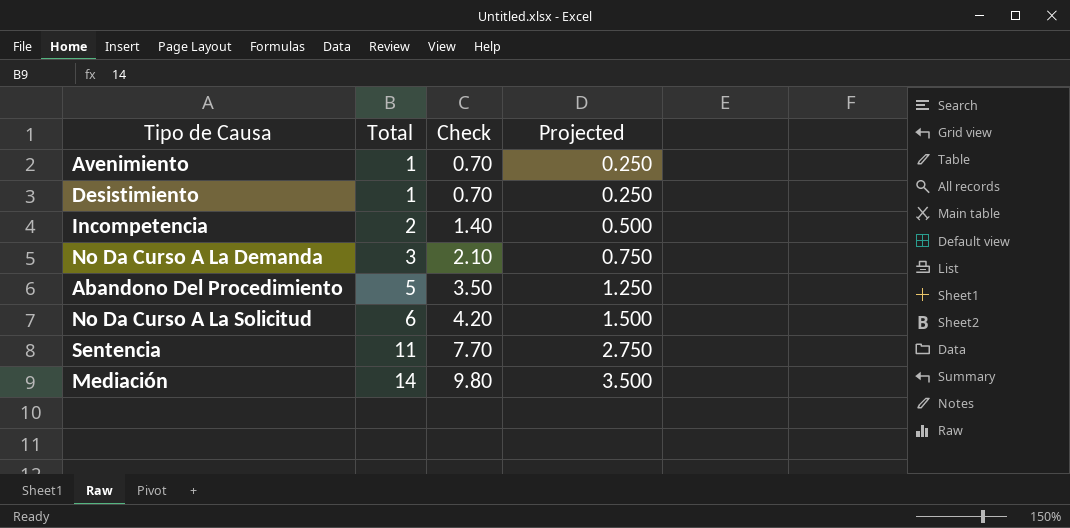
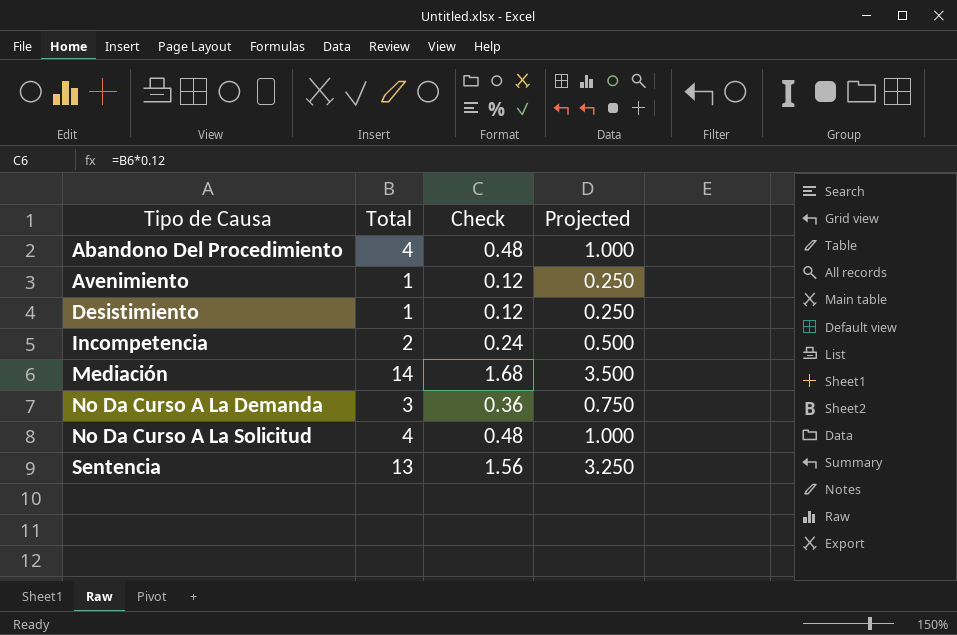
row order: Total ascending -> Tipo de Causa ascending
column Check | formula: [Total] * 0.7 -> [Total] * 0.12
Abandono Del Procedimiento | Total: 5 -> 4
Abandono Del Procedimiento | Projected: 1.250 -> 1.000
No Da Curso A La Solicitud | Total: 6 -> 4
No Da Curso A La Solicitud | Projected: 1.500 -> 1.000
Sentencia | Total: 11 -> 13
Sentencia | Projected: 2.750 -> 3.250

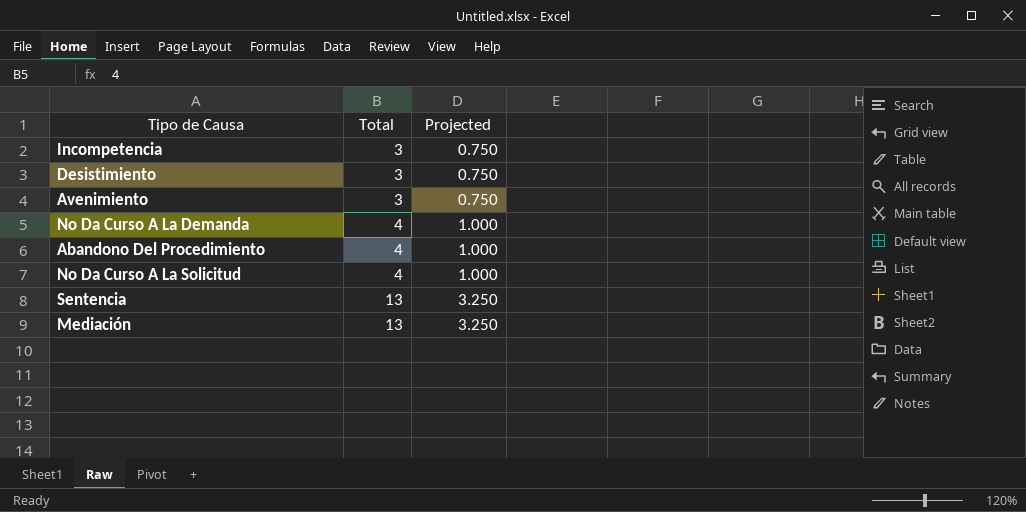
row order: Tipo de Causa ascending -> Total ascending
column Check | formula: [Total] * 0.12 -> none
Incompetencia | Total: 2 -> 3
Incompetencia | Projected: 0.500 -> 0.750
Desistimiento | Total: 1 -> 3
Desistimiento | Projected: 0.250 -> 0.750
Avenimiento | Total: 1 -> 3
Avenimiento | Projected: 0.250 -> 0.750
No Da Curso A La Demanda | Total: 3 -> 4
No Da Curso A La Demanda | Projected: 0.750 -> 1.000
Mediación | Total: 14 -> 13
Mediación | Projected: 3.500 -> 3.250

